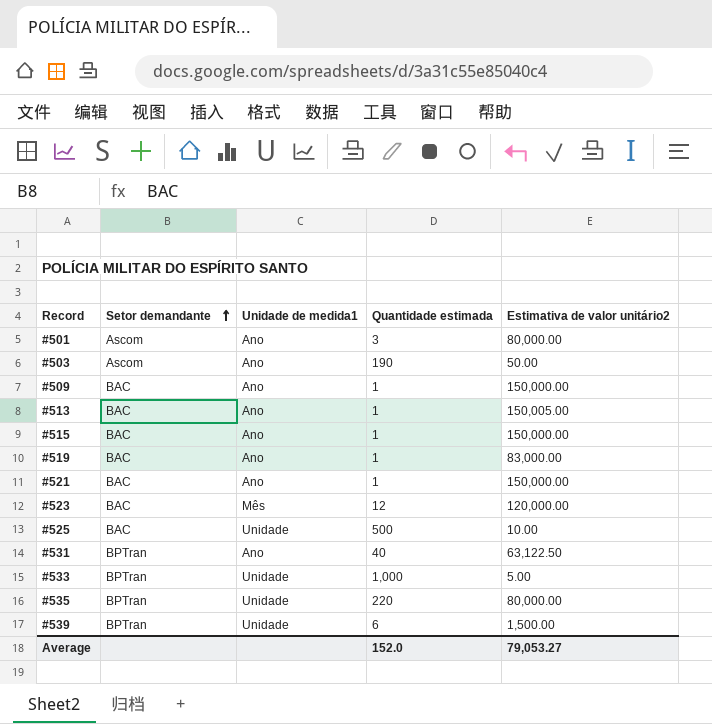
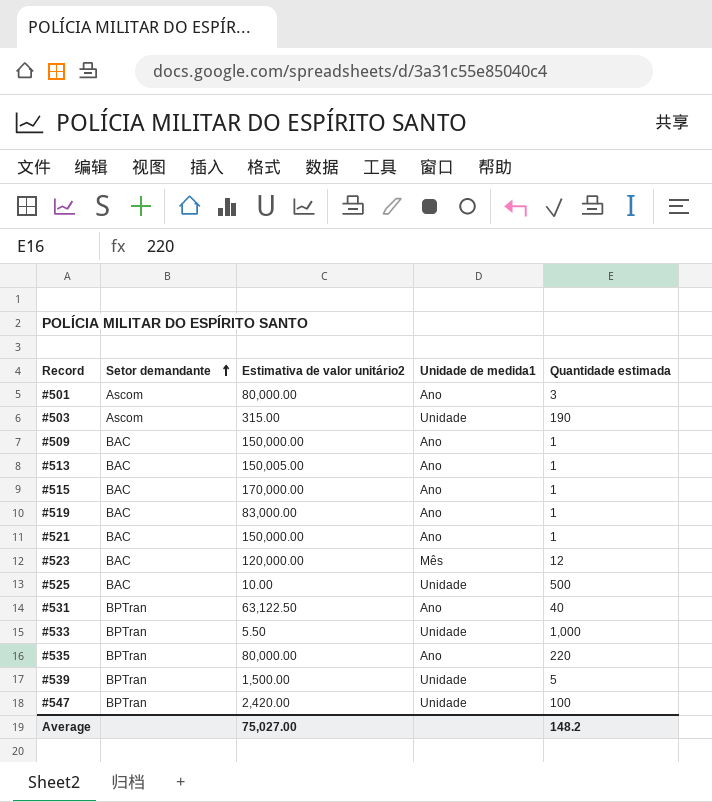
column Estimativa de valor unitário2 | position: 5 -> 3
#503 | Estimativa de valor unitário2: 50.00 -> 315.00
#503 | Unidade de medida1: Ano -> Unidade
#515 | Estimativa de valor unitário2: 150,000.00 -> 170,000.00
#533 | Estimativa de valor unitário2: 5.00 -> 5.50
#535 | Unidade de medida1: Unidade -> Ano
#539 | Quantidade estimada: 6 -> 5
row #547: none -> BPTran | 2,420.00 | Unidade | 100
Average | Estimativa de valor unitário2: 79,053.27 -> 75,027.00
Average | Quantidade estimada: 152.0 -> 148.2

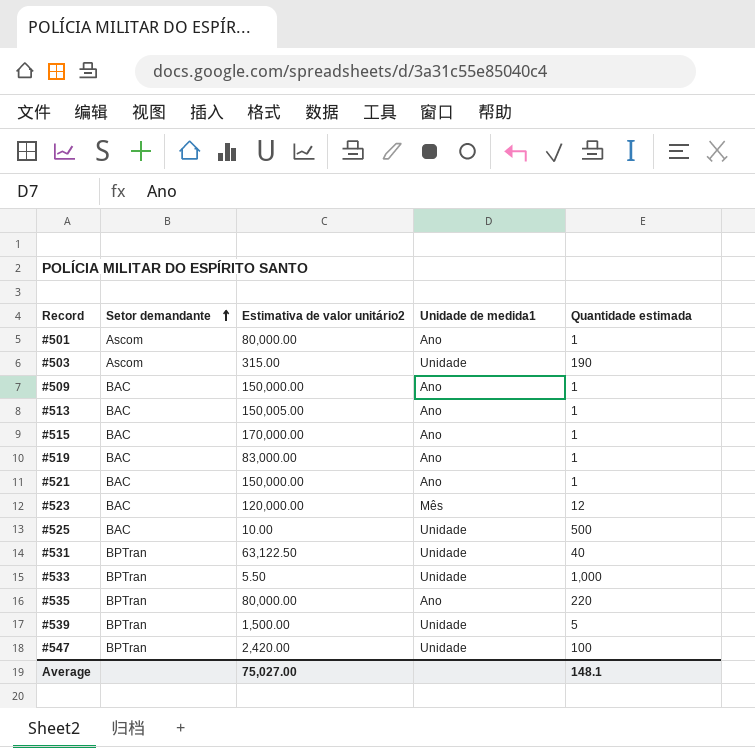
#501 | Quantidade estimada: 3 -> 1
#531 | Unidade de medida1: Ano -> Unidade
Average | Quantidade estimada: 148.2 -> 148.1

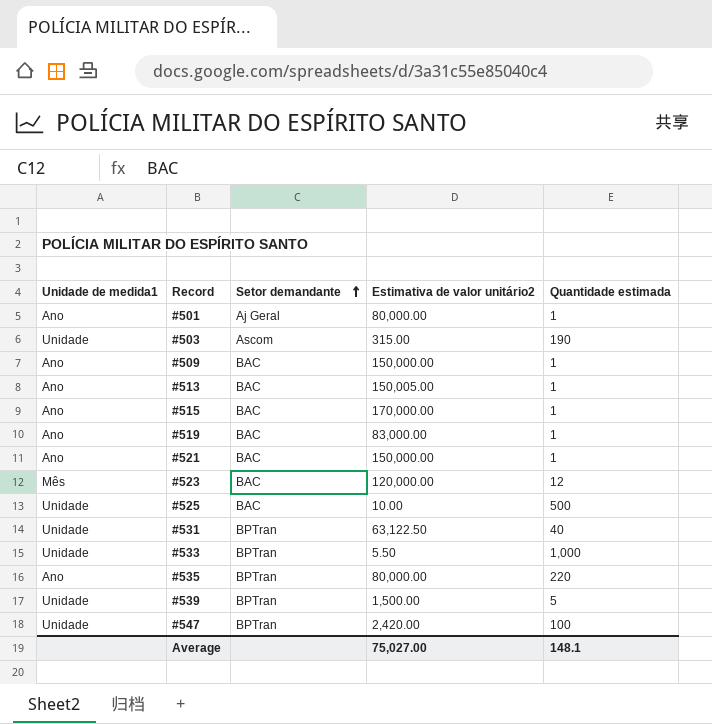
column Unidade de medida1 | position: 4 -> 1
#501 | Setor demandante: Ascom -> Aj Geral

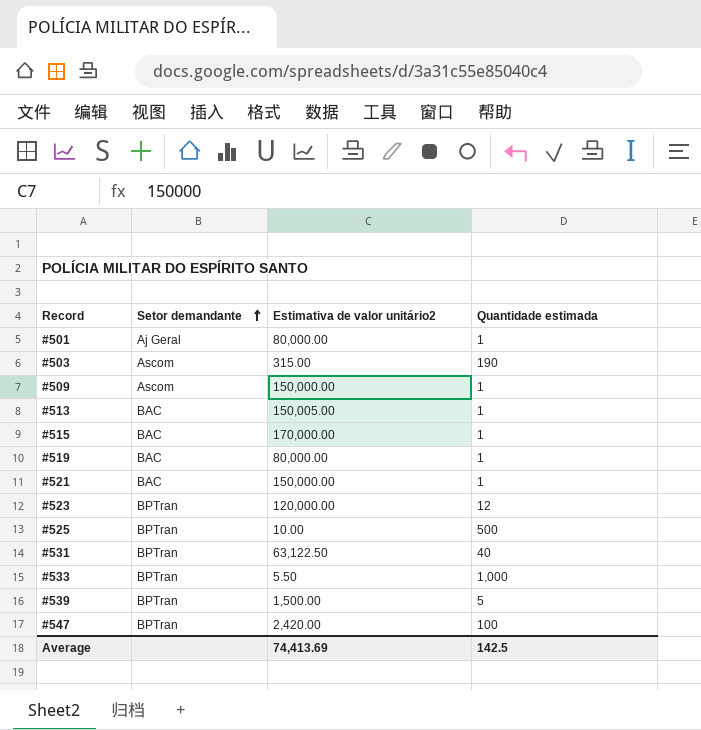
column Unidade de medida1 | position: 1 -> none
row #535: Ano | BPTran | 80,000.00 | 220 -> none
#509 | Setor demandante: BAC -> Ascom
#519 | Estimativa de valor unitário2: 83,000.00 -> 80,000.00
#523 | Setor demandante: BAC -> BPTran
#525 | Setor demandante: BAC -> BPTran
Average | Estimativa de valor unitário2: 75,027.00 -> 74,413.69
Average | Quantidade estimada: 148.1 -> 142.5

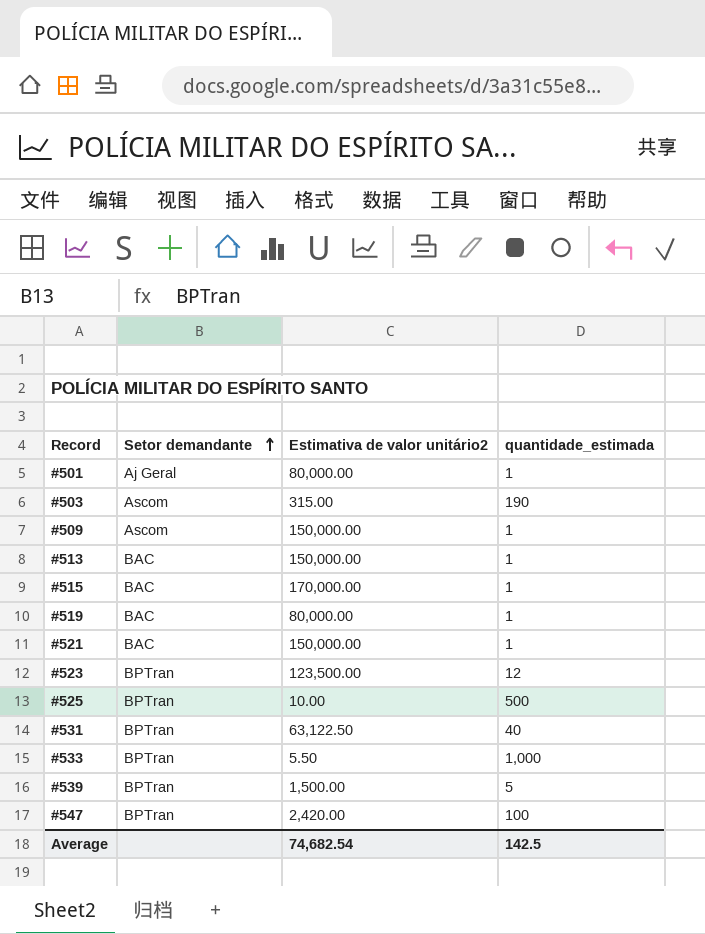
column name: Quantidade estimada -> quantidade_estimada
#513 | Estimativa de valor unitário2: 150,005.00 -> 150,000.00
#523 | Estimativa de valor unitário2: 120,000.00 -> 123,500.00
Average | Estimativa de valor unitário2: 74,413.69 -> 74,682.54

